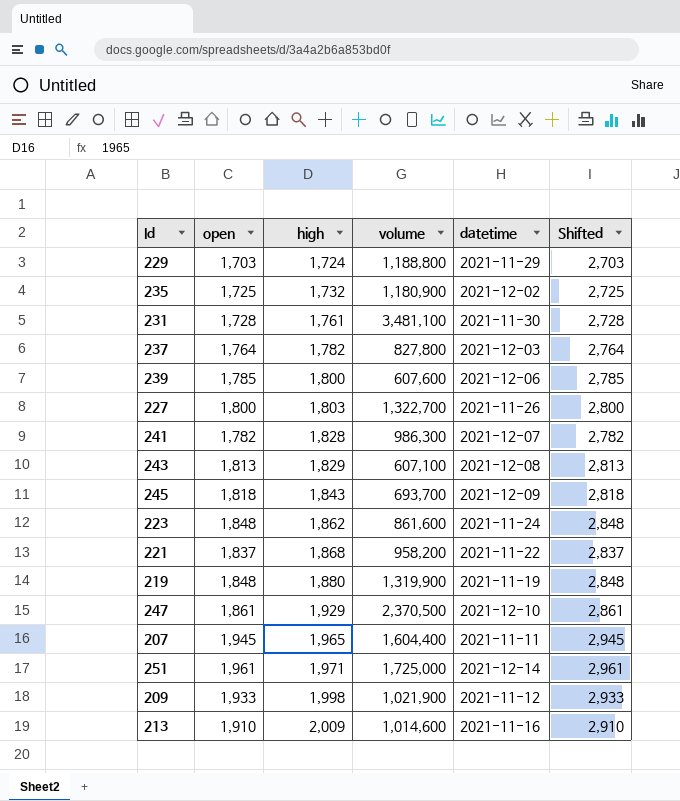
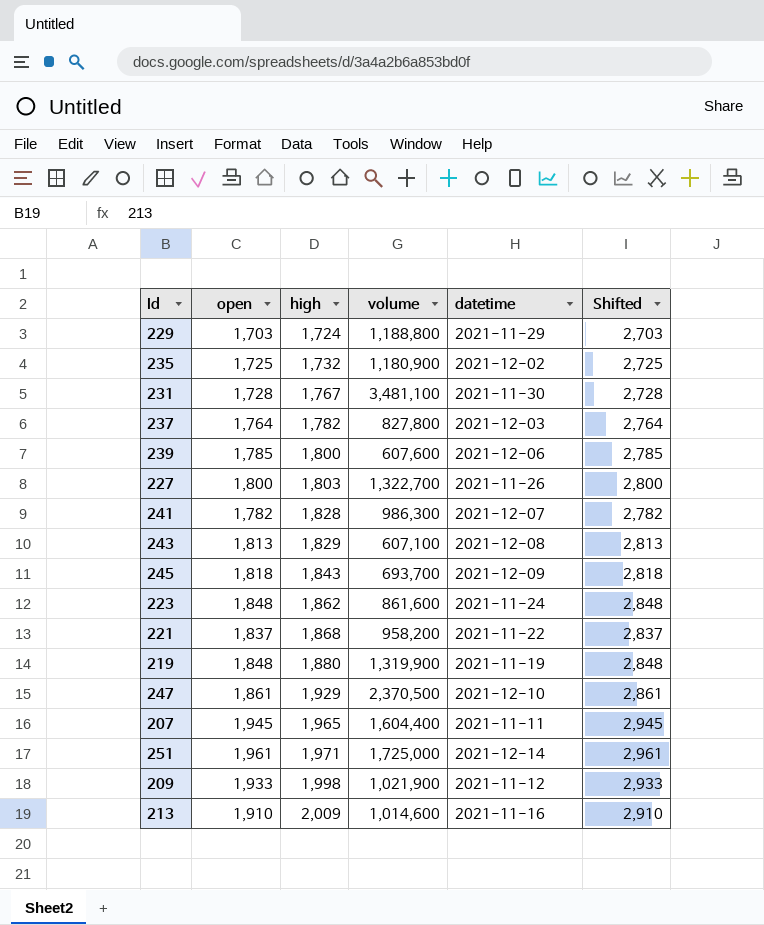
231 | high: 1,761 -> 1,767

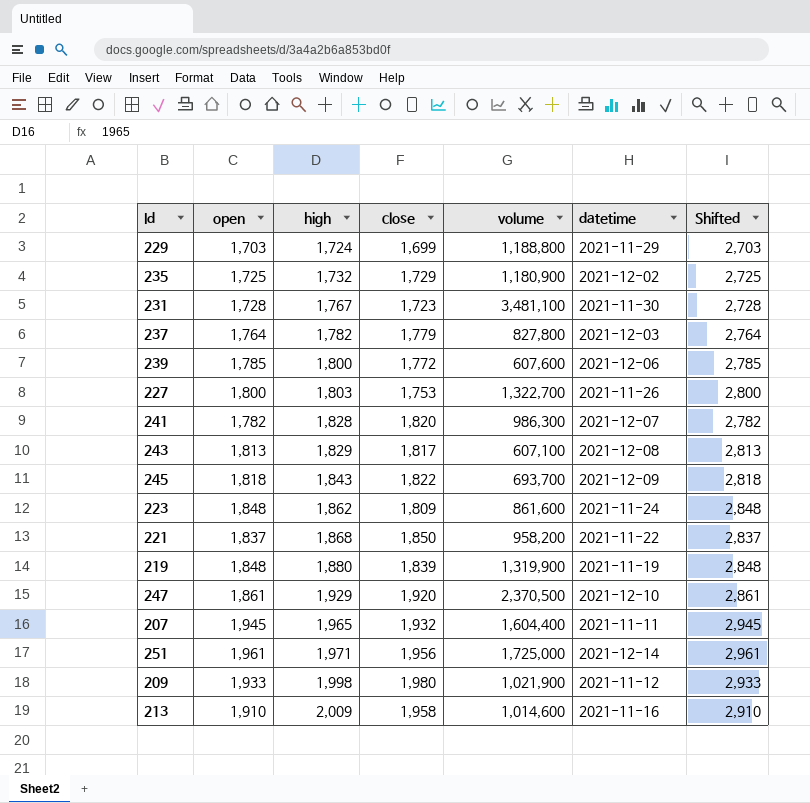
column close | position: none -> 4

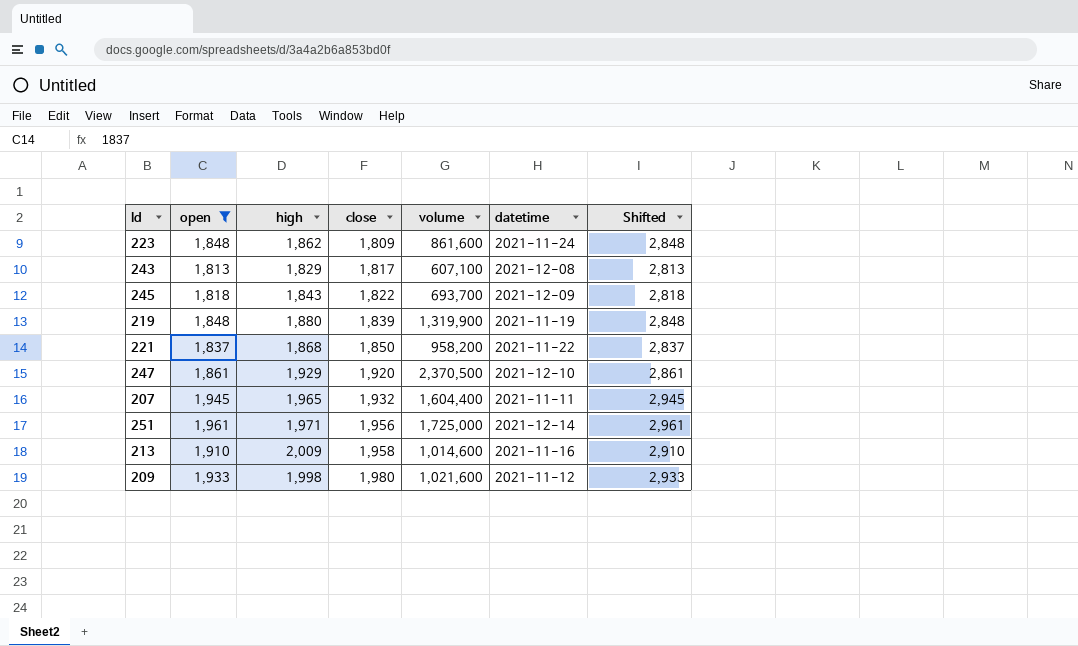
filter: none -> open >= 1,813
row order: high ascending -> close ascending
209 | volume: 1,021,900 -> 1,021,600

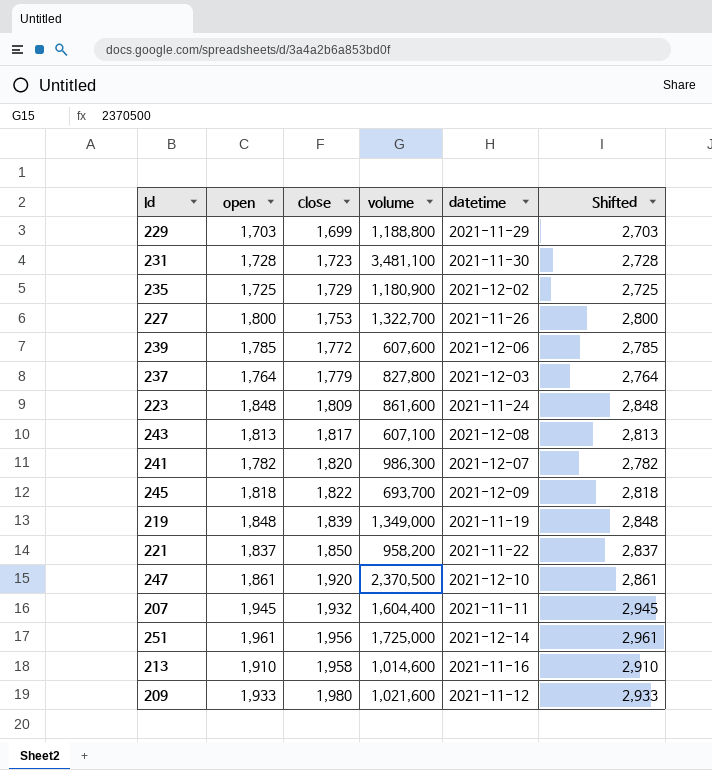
filter: open >= 1,813 -> none
column high | position: 3 -> none
219 | volume: 1,319,900 -> 1,349,000

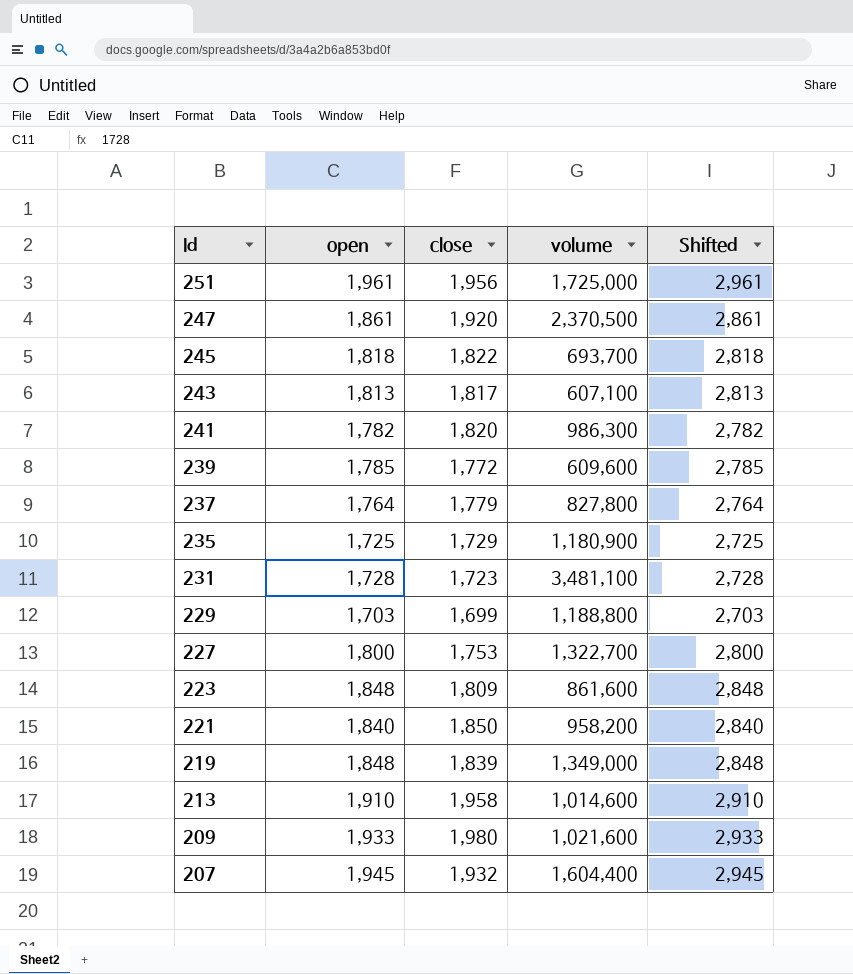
row order: close ascending -> Id descending
column datetime | position: 5 -> none
239 | volume: 607,600 -> 609,600
221 | open: 1,837 -> 1,840
221 | Shifted: 2,837 -> 2,840

